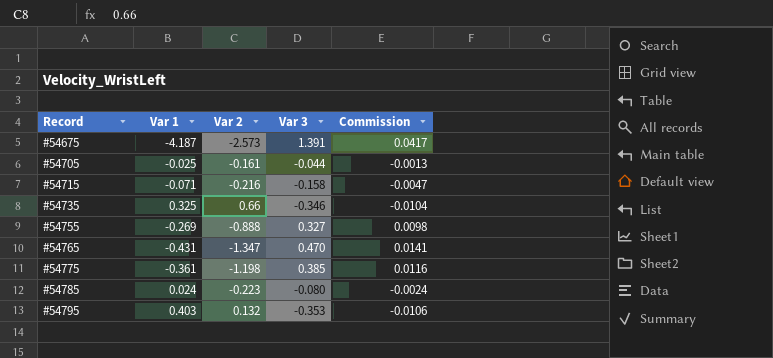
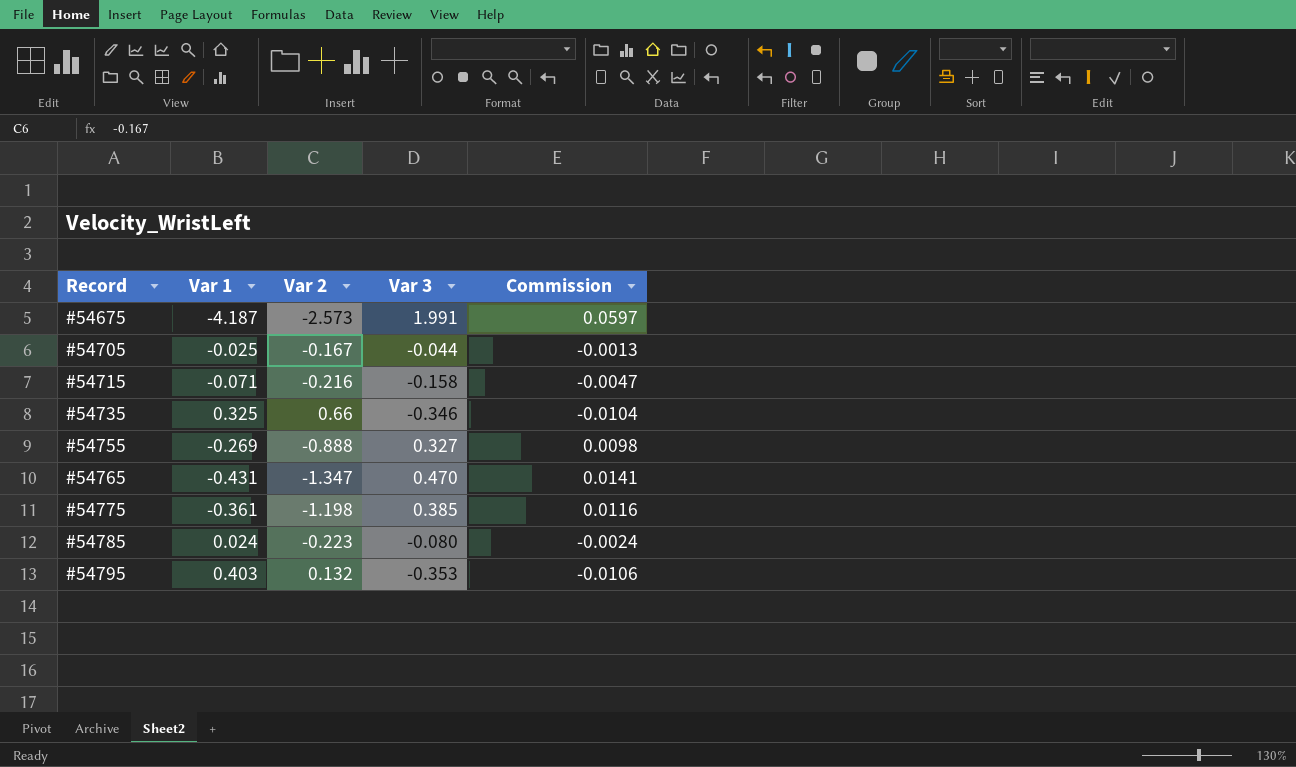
#54675 | Var 3: 1.391 -> 1.991
#54675 | Commission: 0.0417 -> 0.0597
#54705 | Var 2: -0.161 -> -0.167

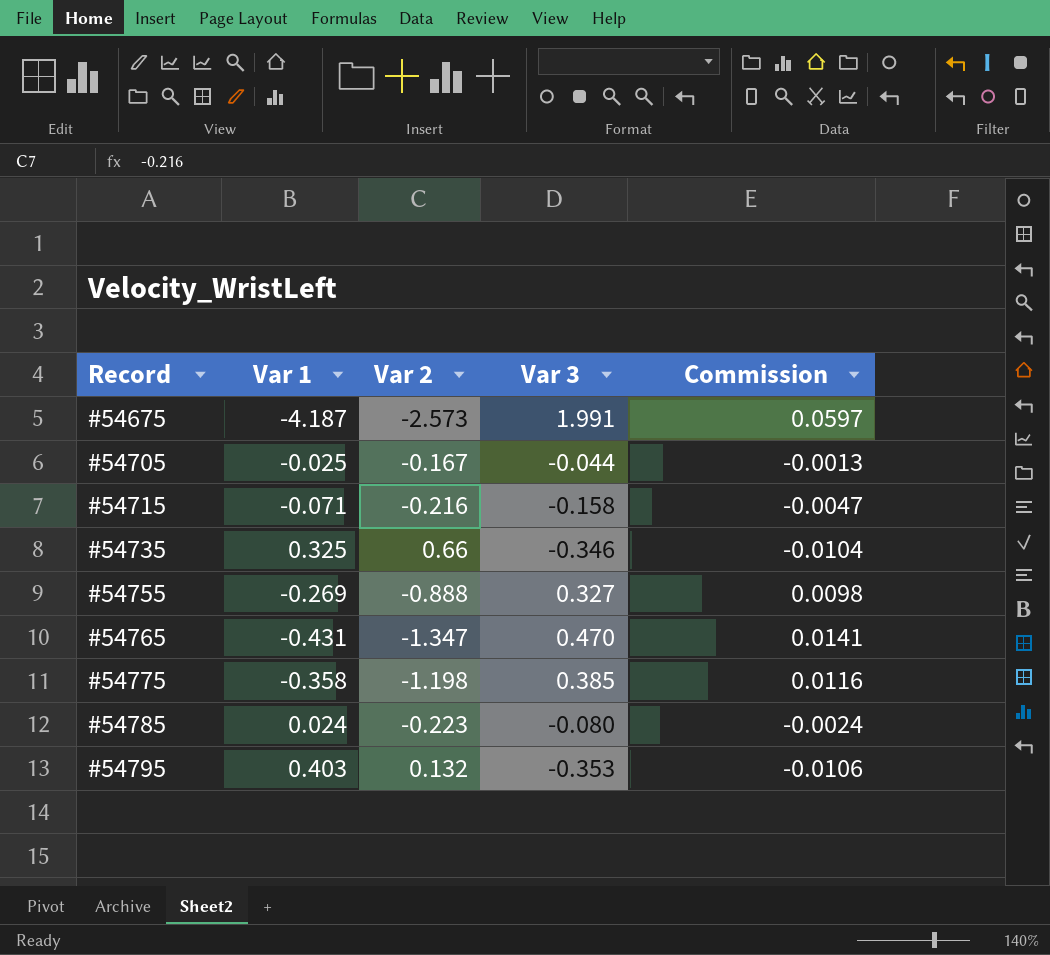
#54775 | Var 1: -0.361 -> -0.358

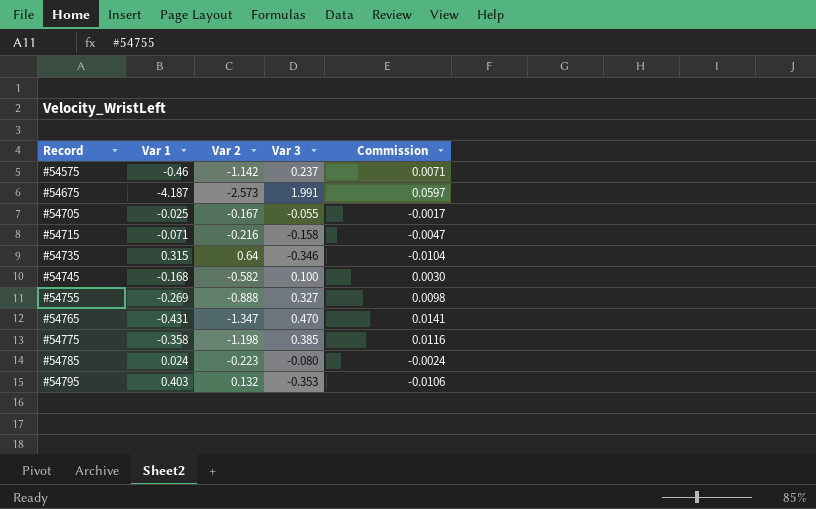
row #54575: none -> -0.46 | -1.142 | 0.237 | 0.0071
#54705 | Var 3: -0.044 -> -0.055
#54705 | Commission: -0.0013 -> -0.0017
#54735 | Var 1: 0.325 -> 0.315
#54735 | Var 2: 0.66 -> 0.64
row #54745: none -> -0.168 | -0.582 | 0.100 | 0.0030

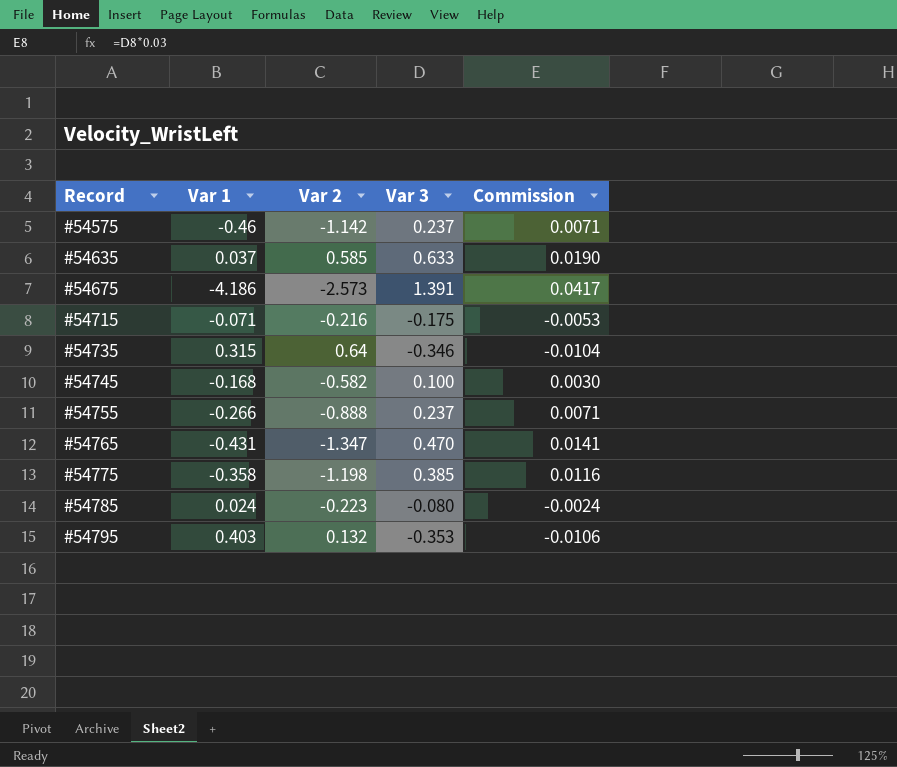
row #54705: -0.025 | -0.167 | -0.055 | -0.0017 -> none
row #54635: none -> 0.037 | 0.585 | 0.633 | 0.0190
#54675 | Var 1: -4.187 -> -4.186
#54675 | Var 3: 1.991 -> 1.391
#54675 | Commission: 0.0597 -> 0.0417
#54715 | Var 3: -0.158 -> -0.175
#54715 | Commission: -0.0047 -> -0.0053
#54755 | Var 1: -0.269 -> -0.266
#54755 | Var 3: 0.327 -> 0.237
#54755 | Commission: 0.0098 -> 0.0071

